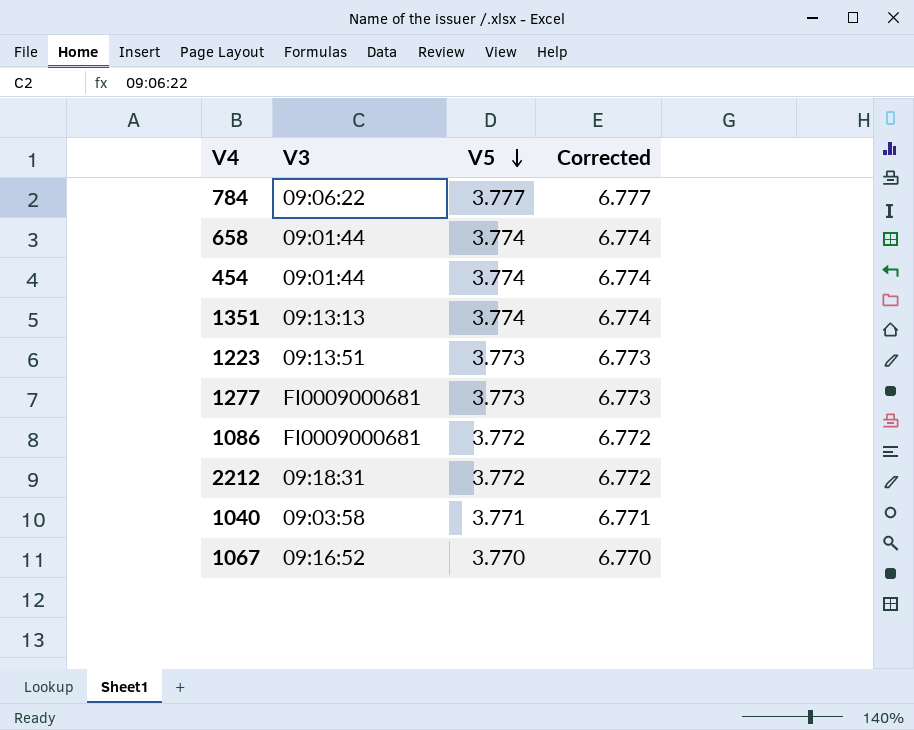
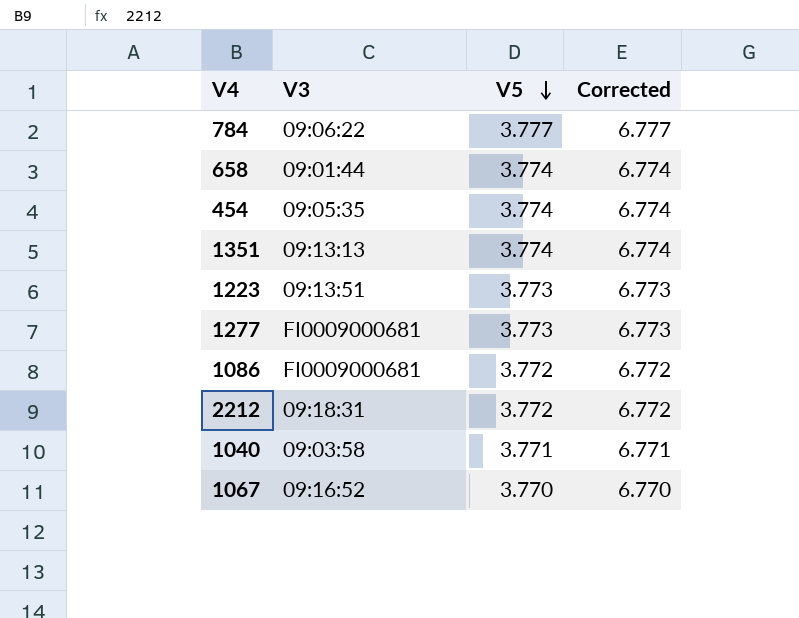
454 | V3: 09:01:44 -> 09:05:35

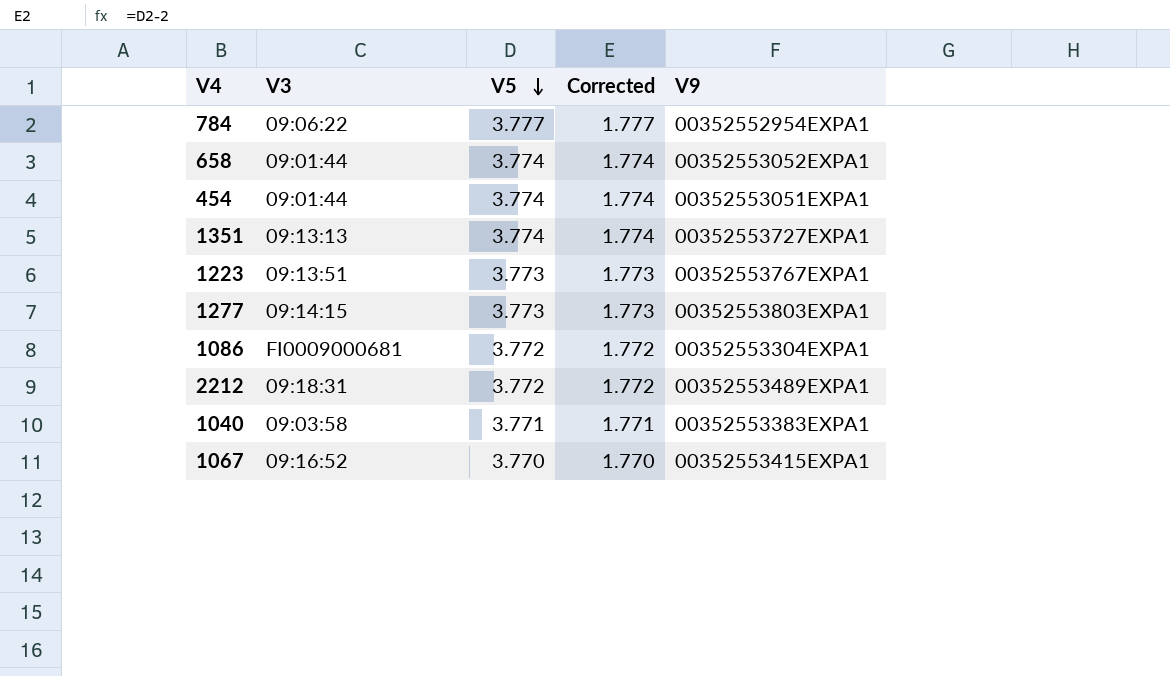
column Corrected | formula: [V5] + 3 -> [V5] - 2
column V9 | position: none -> 5
454 | V3: 09:05:35 -> 09:01:44
1277 | V3: FI0009000681 -> 09:14:15

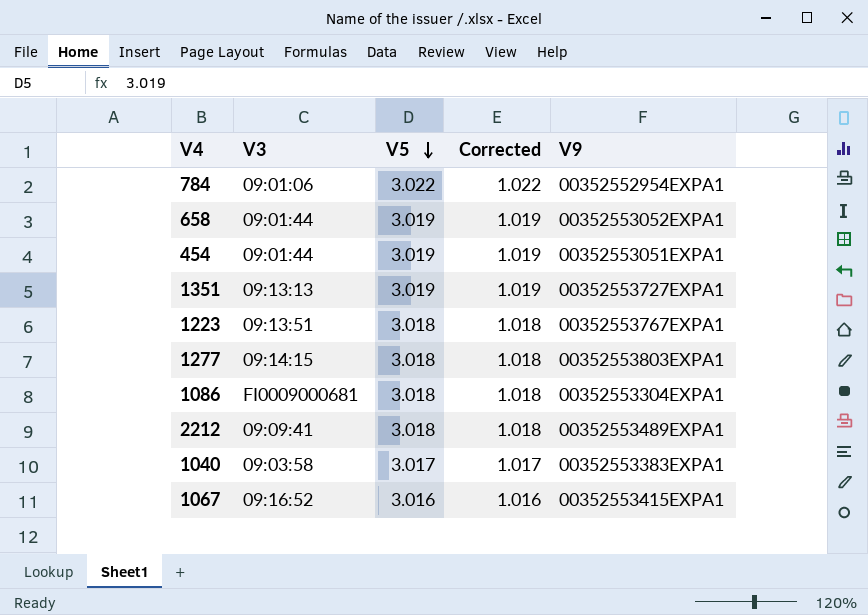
784 | V3: 09:06:22 -> 09:01:06
784 | V5: 3.777 -> 3.022
784 | Corrected: 1.777 -> 1.022
658 | V5: 3.774 -> 3.019
658 | Corrected: 1.774 -> 1.019
454 | V5: 3.774 -> 3.019
454 | Corrected: 1.774 -> 1.019
1351 | V5: 3.774 -> 3.019
1351 | Corrected: 1.774 -> 1.019
1223 | V5: 3.773 -> 3.018
1223 | Corrected: 1.773 -> 1.018
1277 | V5: 3.773 -> 3.018
1277 | Corrected: 1.773 -> 1.018
1086 | V5: 3.772 -> 3.018
1086 | Corrected: 1.772 -> 1.018
2212 | V3: 09:18:31 -> 09:09:41
2212 | V5: 3.772 -> 3.018
2212 | Corrected: 1.772 -> 1.018
1040 | V5: 3.771 -> 3.017
1040 | Corrected: 1.771 -> 1.017
1067 | V5: 3.770 -> 3.016
1067 | Corrected: 1.770 -> 1.016

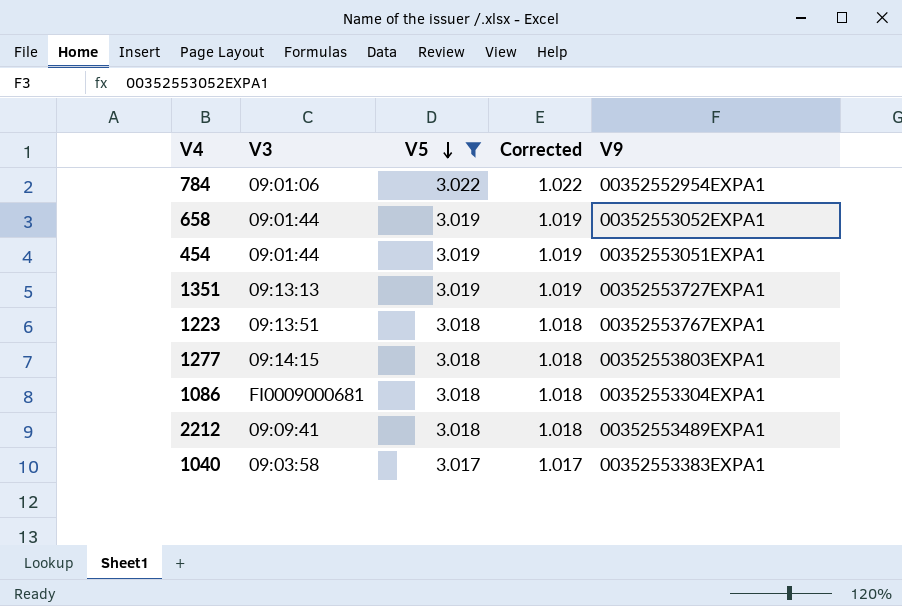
filter: none -> V5 != 3.016

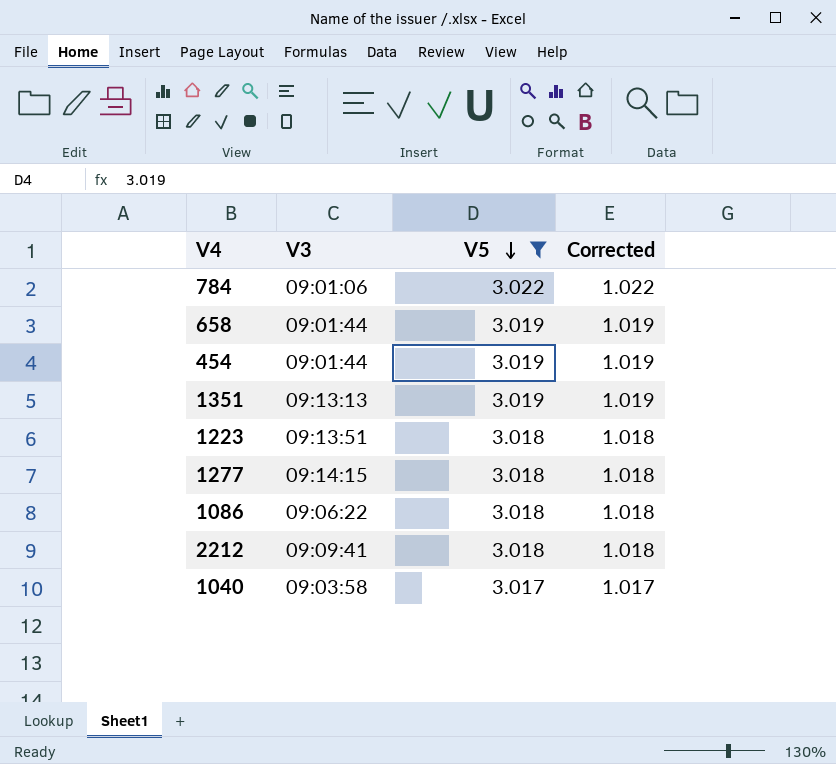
column V9 | position: 5 -> none
1086 | V3: FI0009000681 -> 09:06:22

